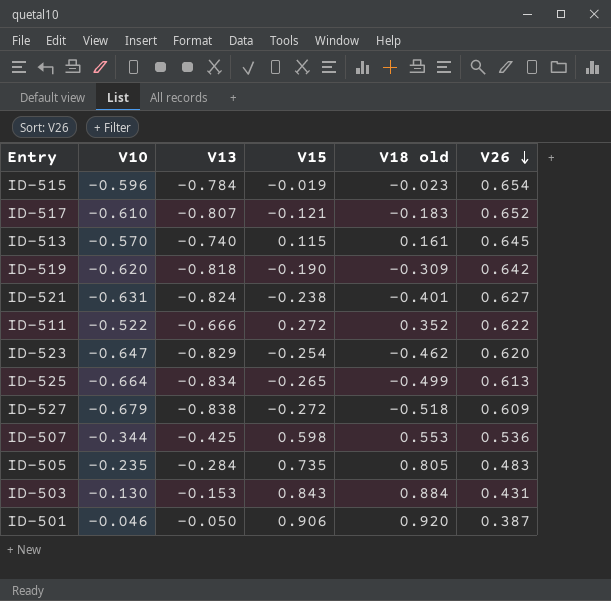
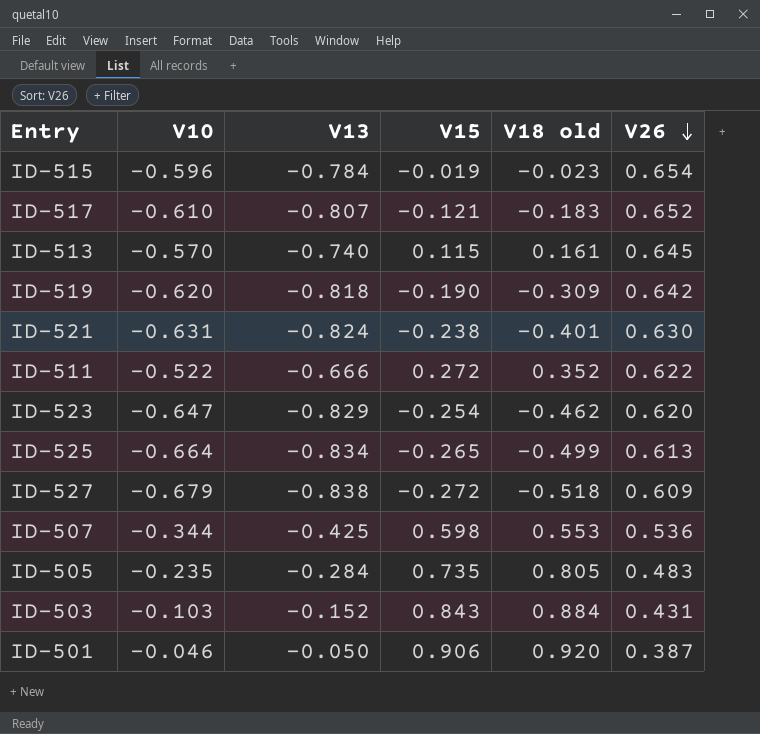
ID-521 | V26: 0.627 -> 0.630
ID-503 | V10: -0.130 -> -0.103
ID-503 | V13: -0.153 -> -0.152

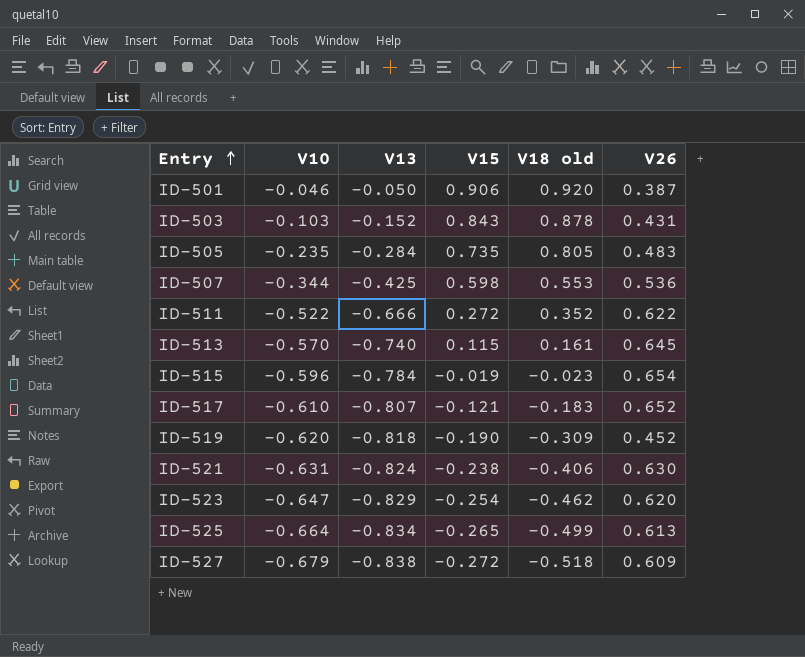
row order: V26 descending -> Entry ascending
ID-503 | V18 old: 0.884 -> 0.878
ID-519 | V26: 0.642 -> 0.452
ID-521 | V18 old: -0.401 -> -0.406

